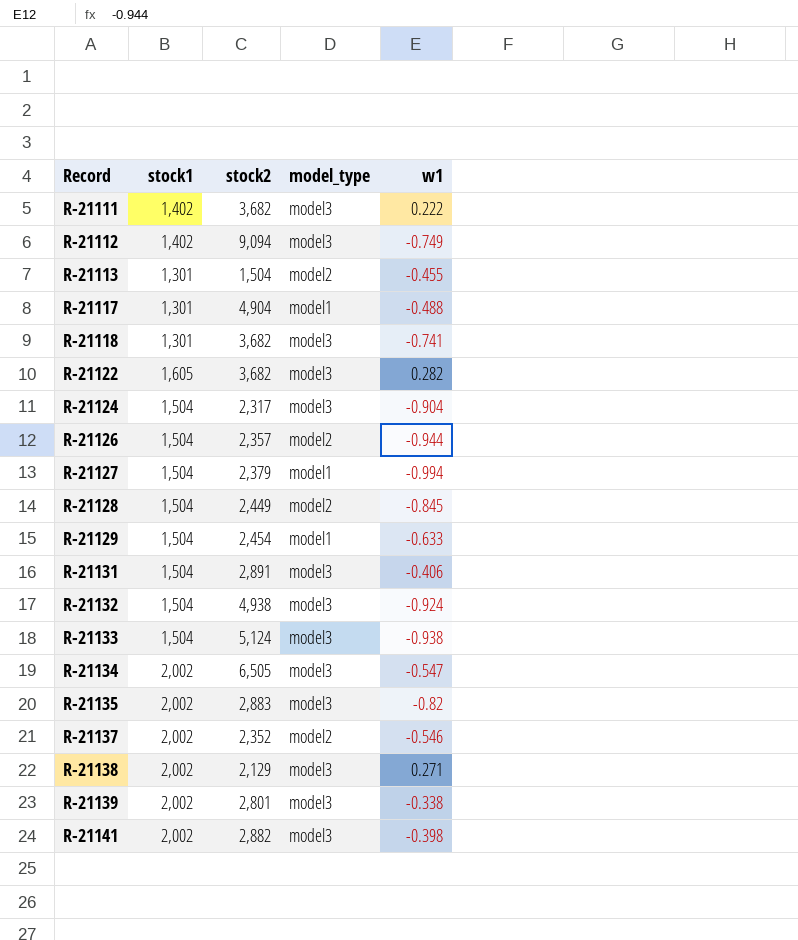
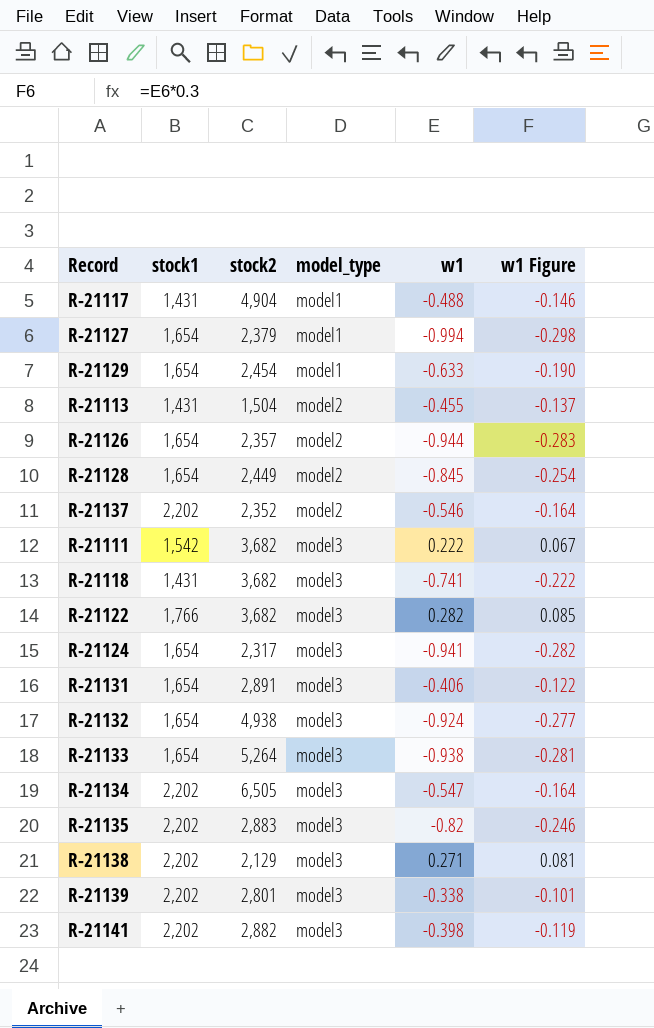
row order: Record ascending -> model_type ascending
column w1 Figure | formula: none -> [w1] * 0.3
row R-21112: 1,402 | 9,094 | model3 | -0.749 -> none
R-21117 | stock1: 1,301 -> 1,431
R-21127 | stock1: 1,504 -> 1,654
R-21129 | stock1: 1,504 -> 1,654
R-21113 | stock1: 1,301 -> 1,431
R-21126 | stock1: 1,504 -> 1,654
R-21128 | stock1: 1,504 -> 1,654
R-21137 | stock1: 2,002 -> 2,202
R-21111 | stock1: 1,402 -> 1,542
R-21118 | stock1: 1,301 -> 1,431
R-21122 | stock1: 1,605 -> 1,766
R-21124 | stock1: 1,504 -> 1,654
R-21124 | w1: -0.904 -> -0.941
R-21131 | stock1: 1,504 -> 1,654
R-21132 | stock1: 1,504 -> 1,654
R-21133 | stock1: 1,504 -> 1,654
R-21133 | stock2: 5,124 -> 5,264
R-21134 | stock1: 2,002 -> 2,202
R-21135 | stock1: 2,002 -> 2,202
R-21138 | stock1: 2,002 -> 2,202
R-21139 | stock1: 2,002 -> 2,202
R-21141 | stock1: 2,002 -> 2,202

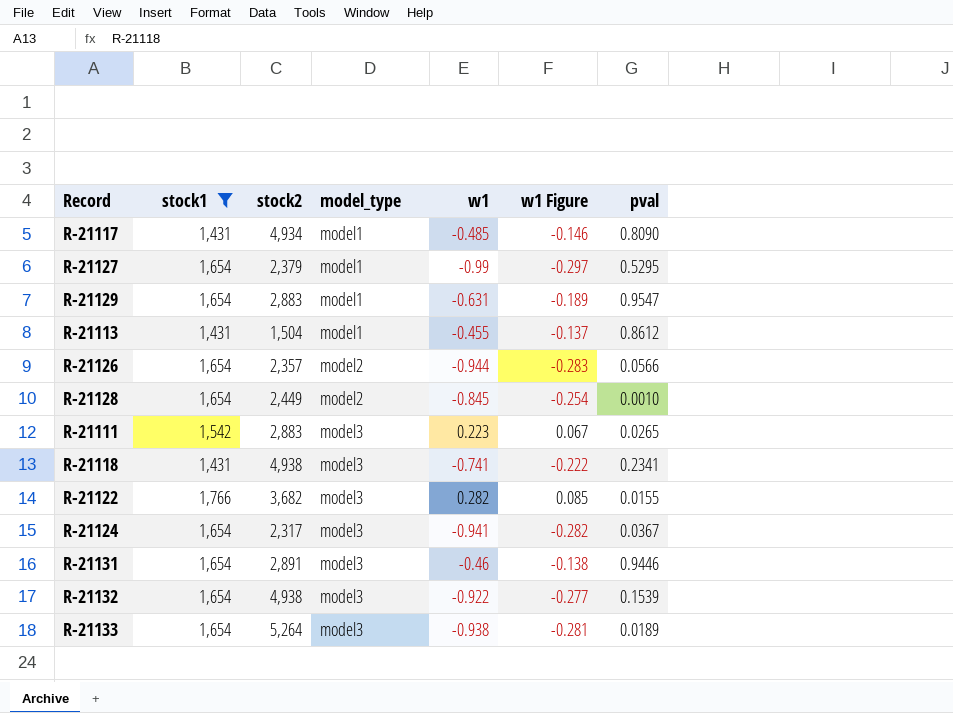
filter: none -> stock1 != 2,202
column pval | position: none -> 7
R-21117 | stock2: 4,904 -> 4,934
R-21117 | w1: -0.488 -> -0.485
R-21127 | w1: -0.994 -> -0.99
R-21127 | w1 Figure: -0.298 -> -0.297
R-21129 | stock2: 2,454 -> 2,883
R-21129 | w1: -0.633 -> -0.631
R-21129 | w1 Figure: -0.190 -> -0.189
R-21113 | model_type: model2 -> model1
R-21111 | stock2: 3,682 -> 2,883
R-21111 | w1: 0.222 -> 0.223
R-21118 | stock2: 3,682 -> 4,938
R-21131 | w1: -0.406 -> -0.46
R-21131 | w1 Figure: -0.122 -> -0.138
R-21132 | w1: -0.924 -> -0.922

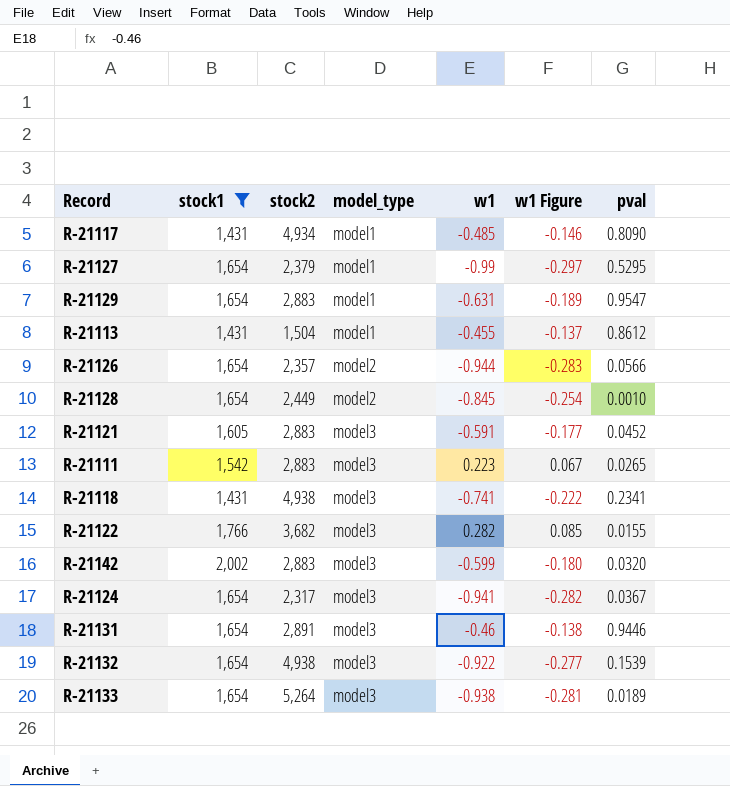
row R-21121: none -> 1,605 | 2,883 | model3 | -0.591 | -0.177 | 0.0452
row R-21142: none -> 2,002 | 2,883 | model3 | -0.599 | -0.180 | 0.0320

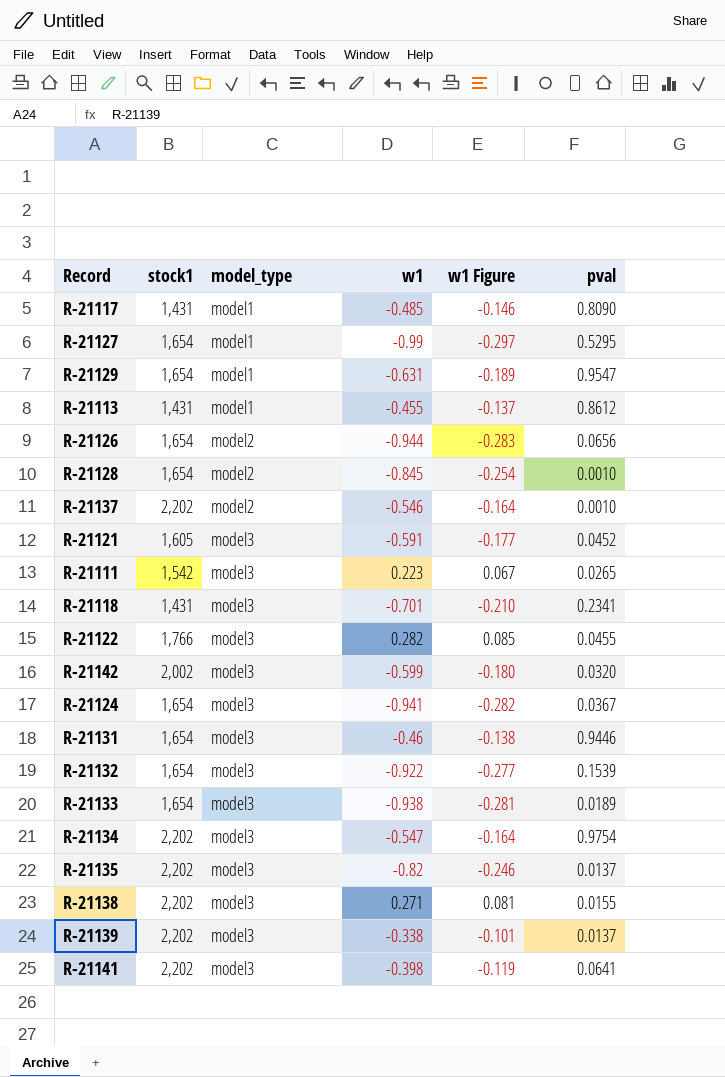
filter: stock1 != 2,202 -> none
column stock2 | position: 3 -> none
R-21126 | pval: 0.0566 -> 0.0656
R-21118 | w1: -0.741 -> -0.701
R-21118 | w1 Figure: -0.222 -> -0.210
R-21122 | pval: 0.0155 -> 0.0455

